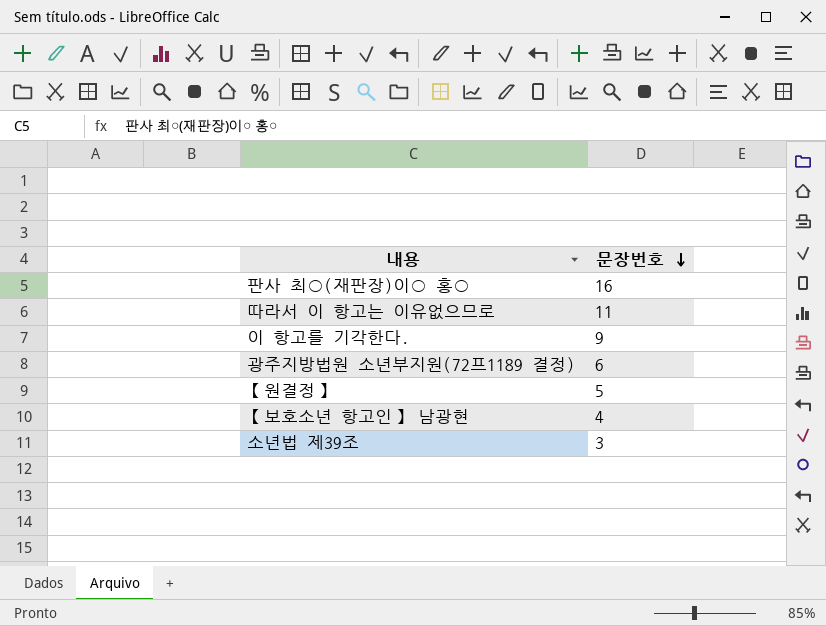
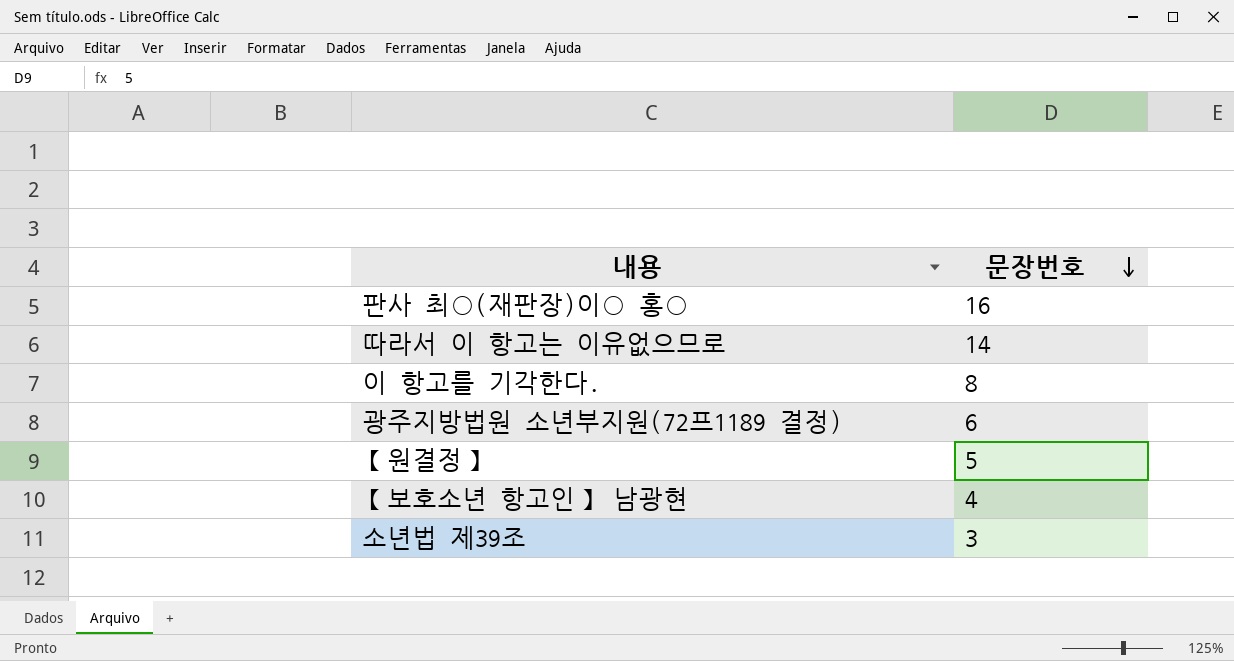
따라서 이 항고는 이유없으므로 | 문장번호: 11 -> 14
이 항고를 기각한다. | 문장번호: 9 -> 8

